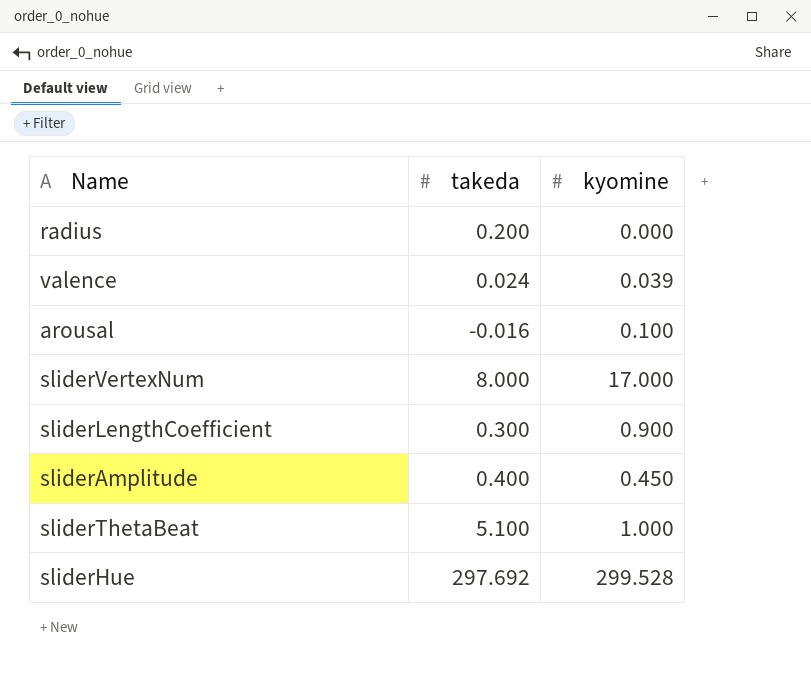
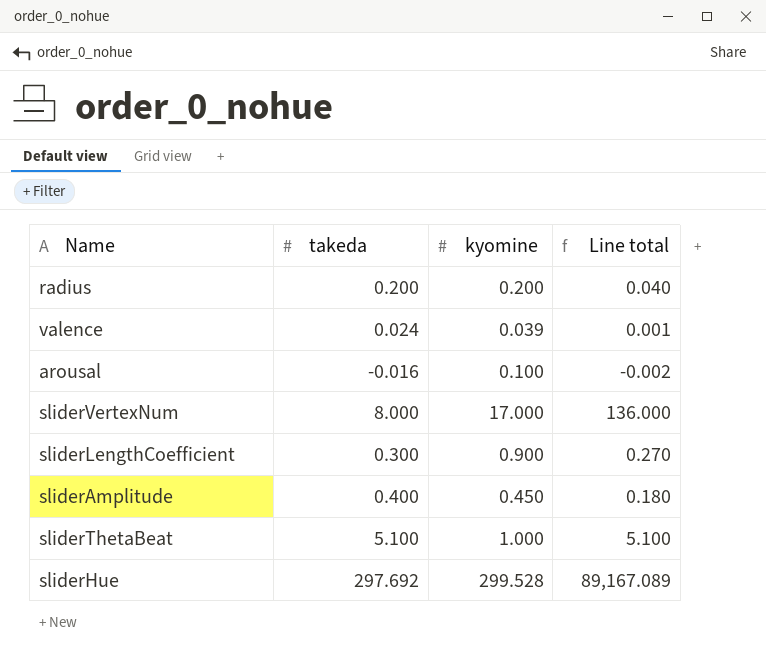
column Line total | formula: none -> [takeda] * [kyomine]
radius | kyomine: 0.000 -> 0.200

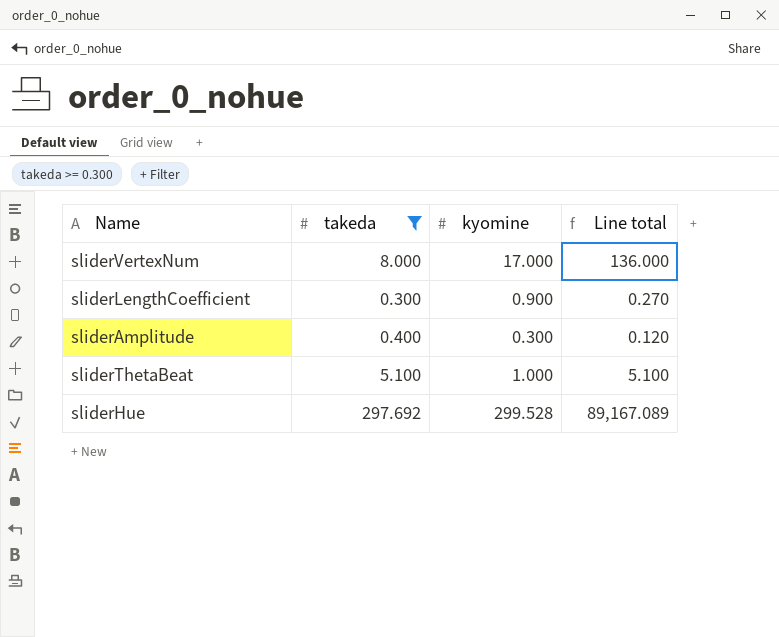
filter: none -> takeda >= 0.300
sliderAmplitude | kyomine: 0.450 -> 0.300
sliderAmplitude | Line total: 0.180 -> 0.120

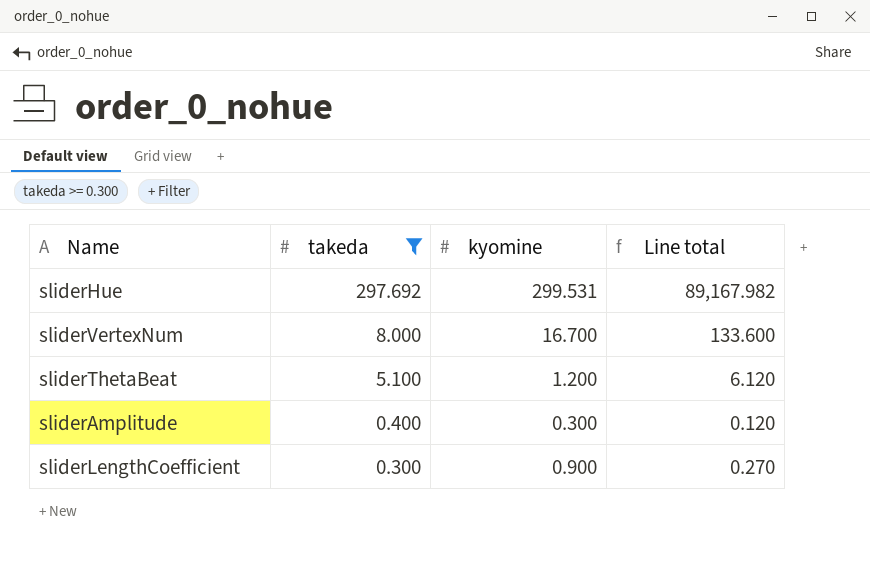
row order: none -> takeda descending
sliderHue | kyomine: 299.528 -> 299.531
sliderHue | Line total: 89,167.089 -> 89,167.982
sliderVertexNum | kyomine: 17.000 -> 16.700
sliderVertexNum | Line total: 136.000 -> 133.600
sliderThetaBeat | kyomine: 1.000 -> 1.200
sliderThetaBeat | Line total: 5.100 -> 6.120

